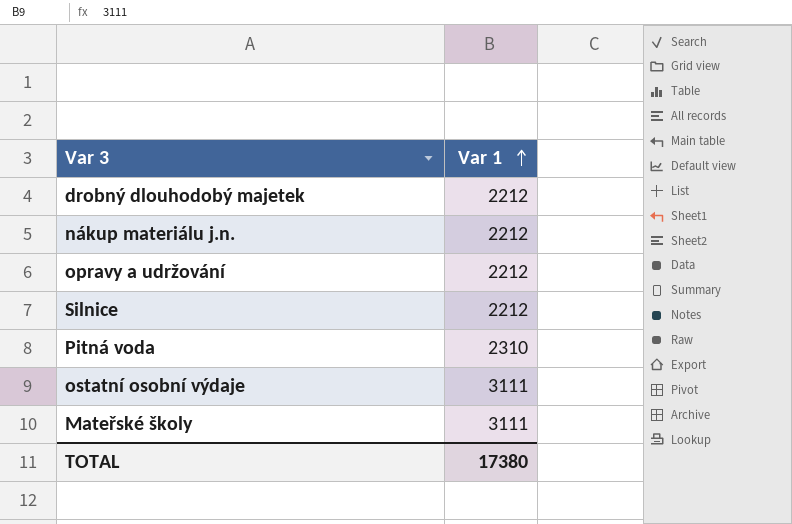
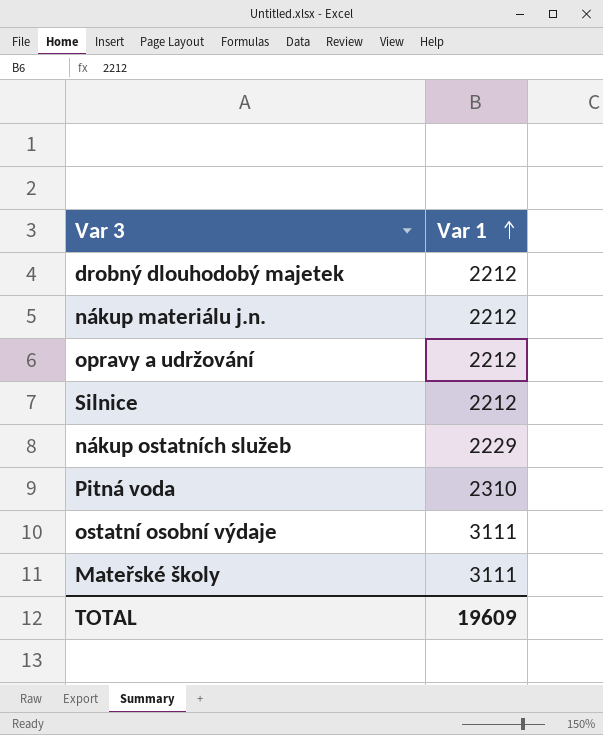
row nákup ostatních služeb: none -> 2229
TOTAL | Var 1: 17380 -> 19609

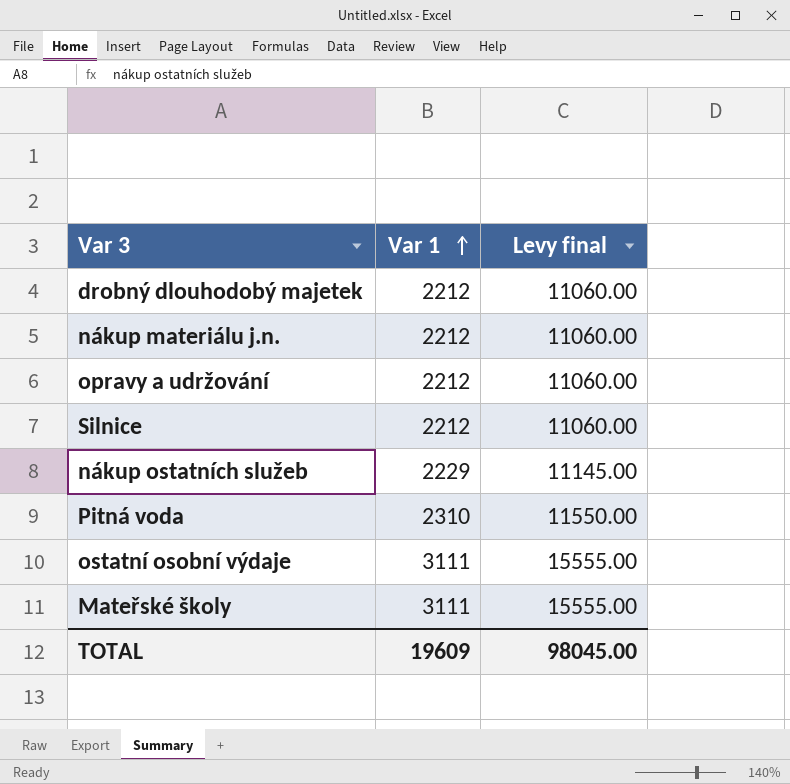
column Levy final | formula: none -> [Var 1] * 5

